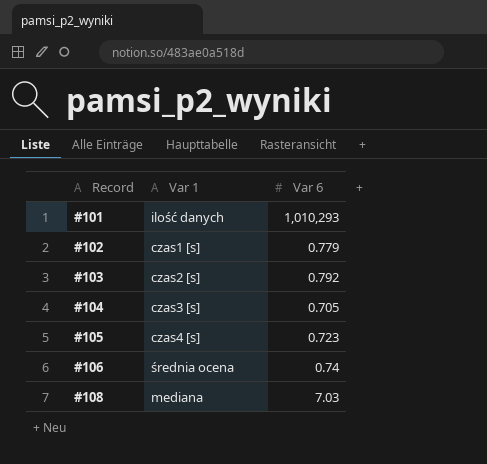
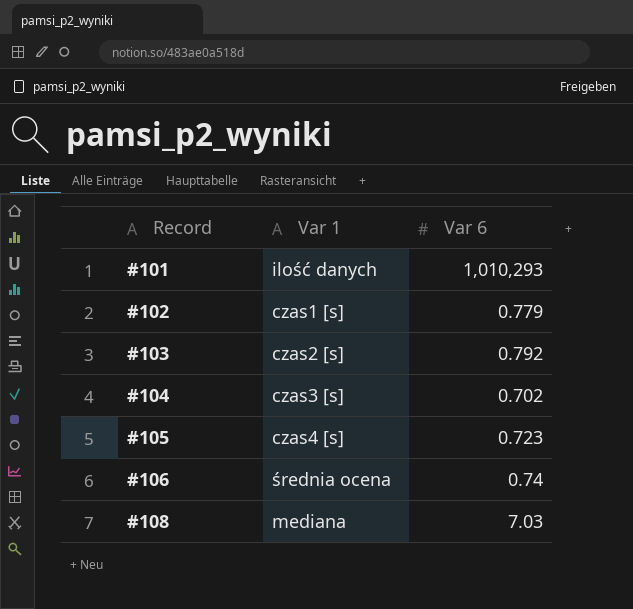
#104 | Var 6: 0.705 -> 0.702

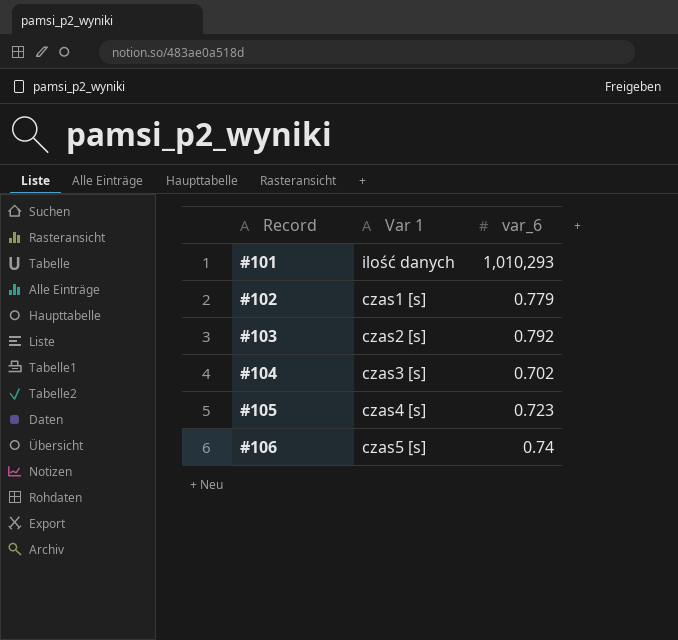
column name: Var 6 -> var_6
row #108: mediana | 7.03 -> none
#106 | Var 1: średnia ocena -> czas5 [s]

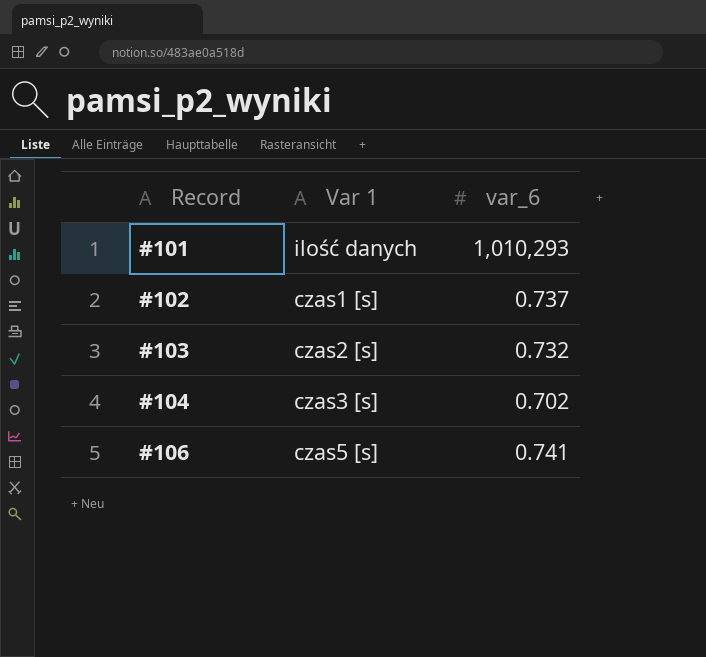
row #105: czas4 [s] | 0.723 -> none
#102 | var_6: 0.779 -> 0.737
#103 | var_6: 0.792 -> 0.732
#106 | var_6: 0.74 -> 0.741

